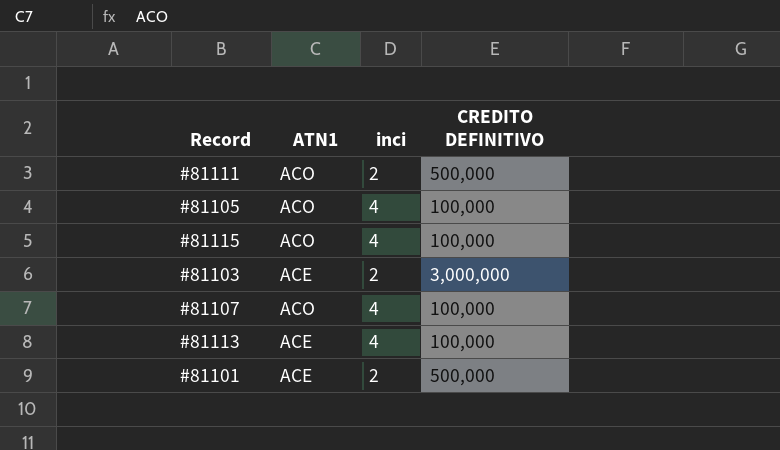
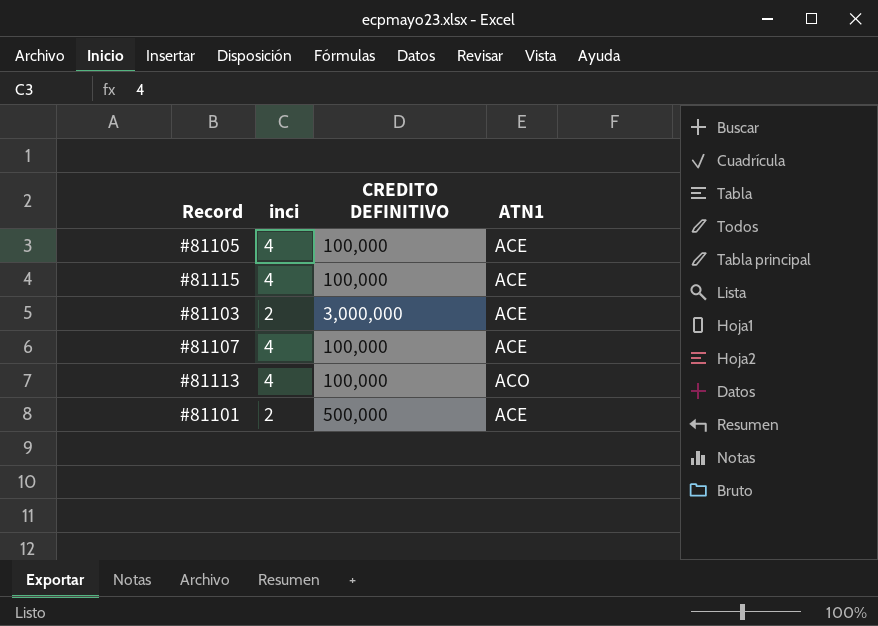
column ATN1 | position: 2 -> 4
row #81111: ACO | 2 | 500,000 -> none
#81105 | ATN1: ACO -> ACE
#81115 | ATN1: ACO -> ACE
#81107 | ATN1: ACO -> ACE
#81113 | ATN1: ACE -> ACO

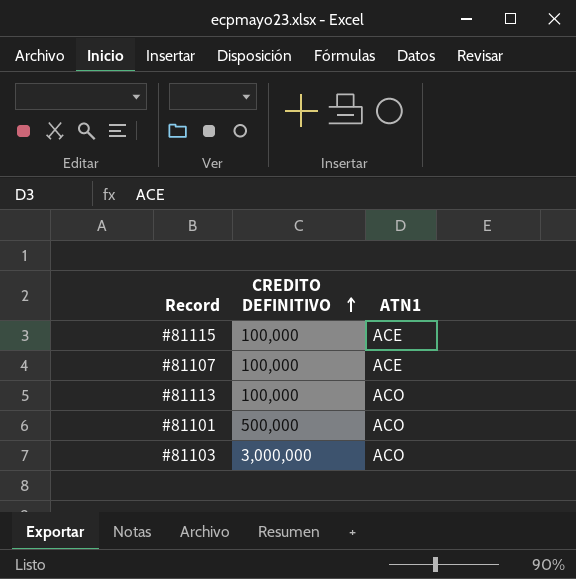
row order: none -> CREDITO DEFINITIVO ascending
column inci | position: 2 -> none
row #81105: 4 | 100,000 | ACE -> none
#81101 | ATN1: ACE -> ACO
#81103 | ATN1: ACE -> ACO

